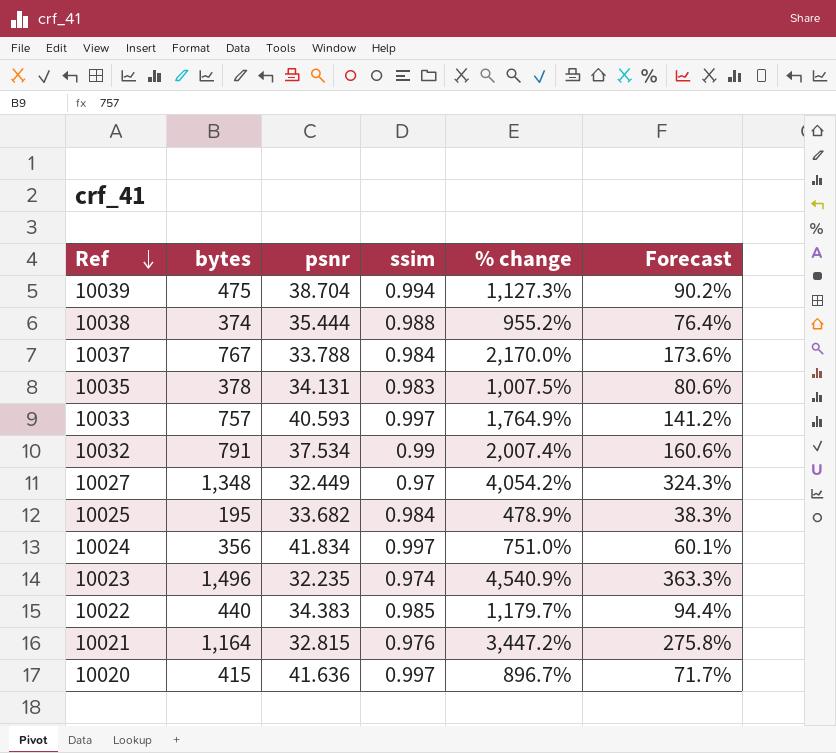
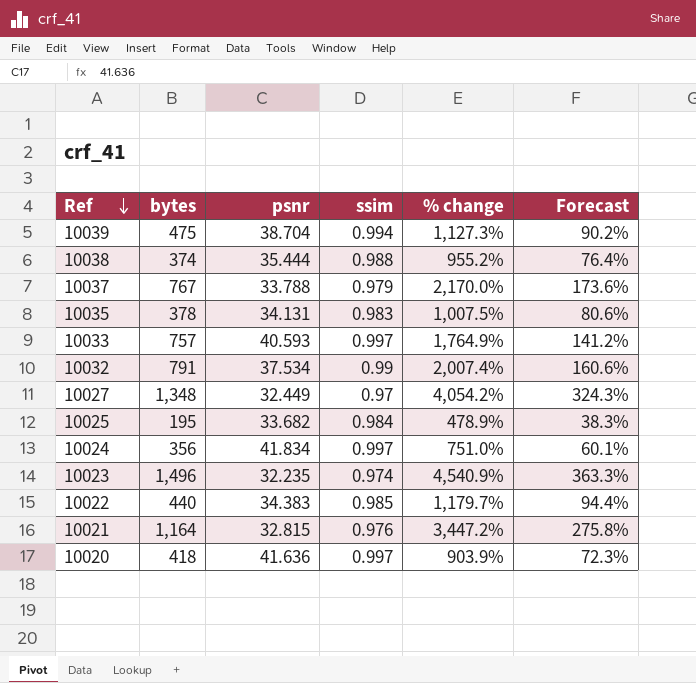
10037 | ssim: 0.984 -> 0.979
10020 | bytes: 415 -> 418
10020 | % change: 896.7% -> 903.9%
10020 | Forecast: 71.7% -> 72.3%

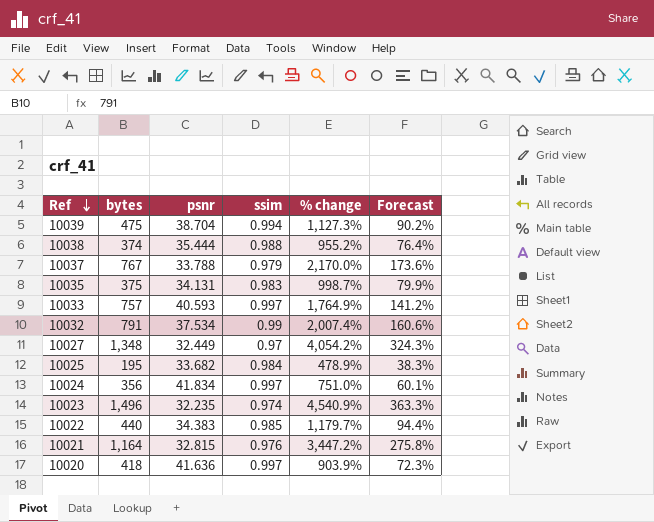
10035 | bytes: 378 -> 375
10035 | % change: 1,007.5% -> 998.7%
10035 | Forecast: 80.6% -> 79.9%

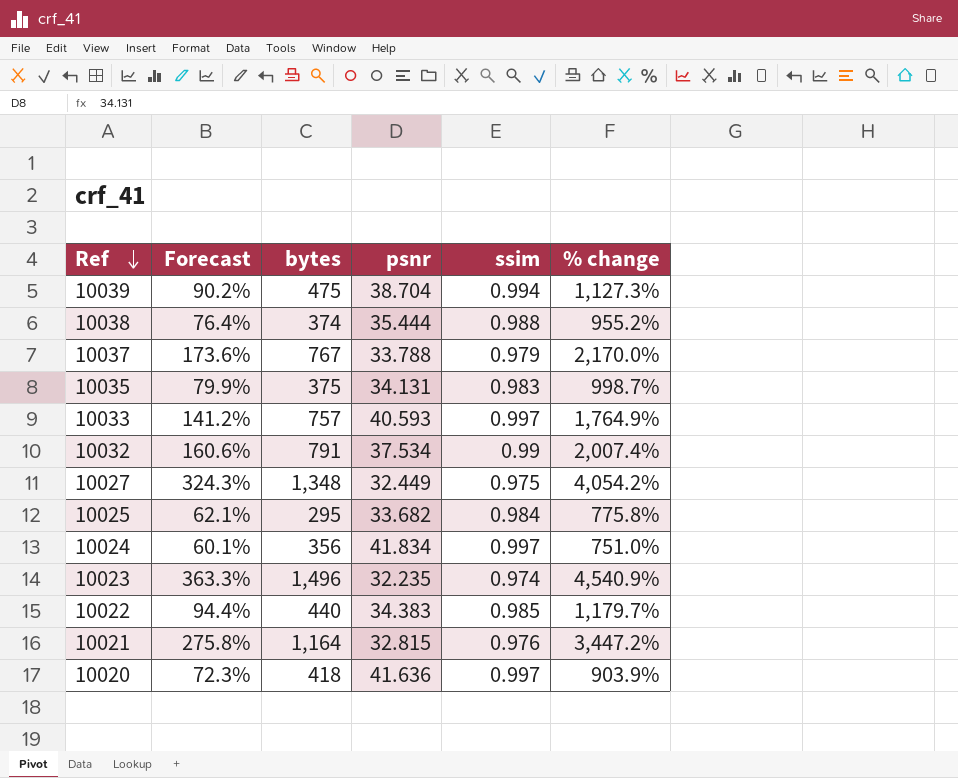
column Forecast | position: 6 -> 2
10027 | ssim: 0.97 -> 0.975
10025 | Forecast: 38.3% -> 62.1%
10025 | bytes: 195 -> 295
10025 | % change: 478.9% -> 775.8%

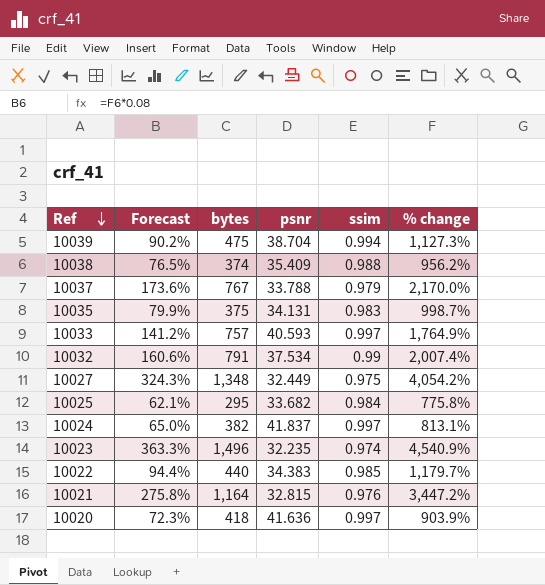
10038 | Forecast: 76.4% -> 76.5%
10038 | psnr: 35.444 -> 35.409
10038 | % change: 955.2% -> 956.2%
10024 | Forecast: 60.1% -> 65.0%
10024 | bytes: 356 -> 382
10024 | psnr: 41.834 -> 41.837
10024 | % change: 751.0% -> 813.1%

